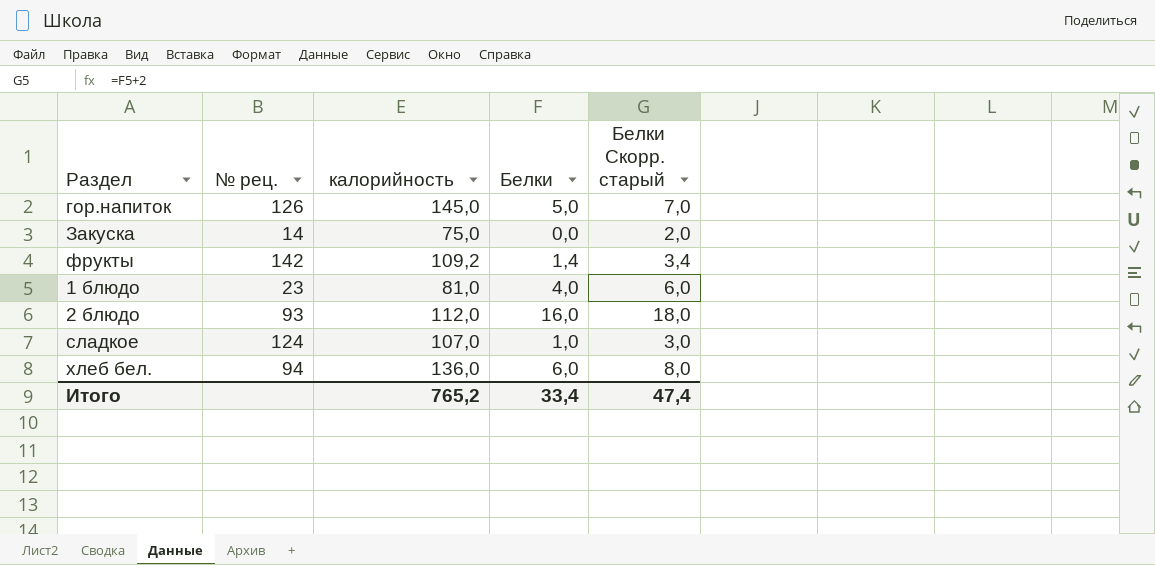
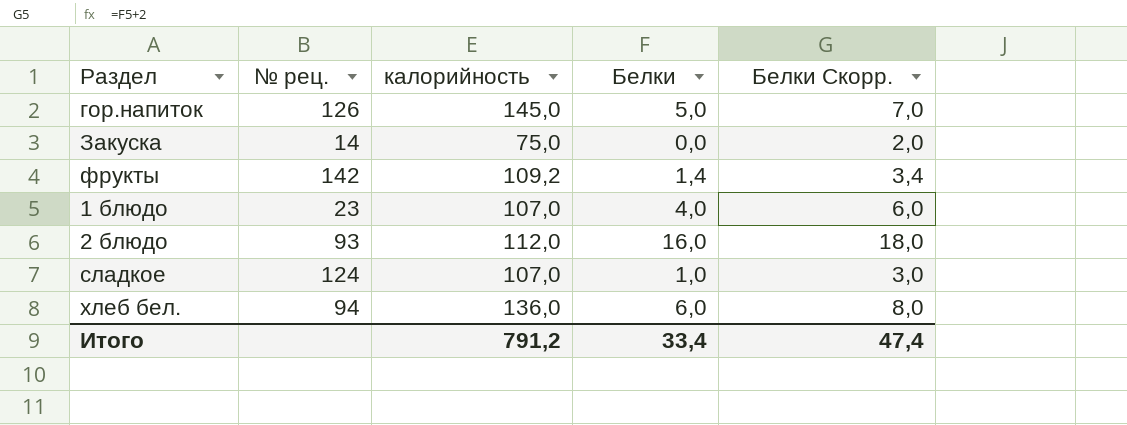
column name: Белки Скорр. старый -> Белки Скорр.
1 блюдо | калорийность: 81,0 -> 107,0
Итого | калорийность: 765,2 -> 791,2

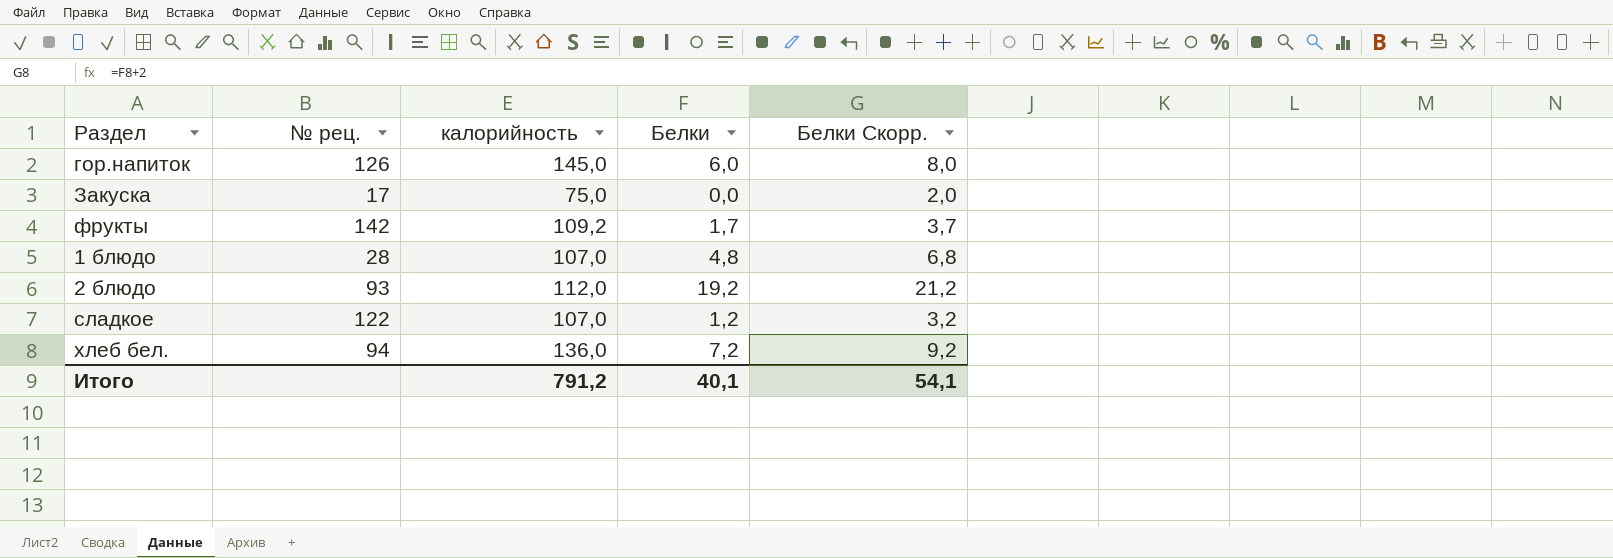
гор.напиток | Белки: 5,0 -> 6,0
гор.напиток | Белки Скорр.: 7,0 -> 8,0
Закуска | № рец.: 14 -> 17
фрукты | Белки: 1,4 -> 1,7
фрукты | Белки Скорр.: 3,4 -> 3,7
1 блюдо | № рец.: 23 -> 28
1 блюдо | Белки: 4,0 -> 4,8
1 блюдо | Белки Скорр.: 6,0 -> 6,8
2 блюдо | Белки: 16,0 -> 19,2
2 блюдо | Белки Скорр.: 18,0 -> 21,2
сладкое | № рец.: 124 -> 122
сладкое | Белки: 1,0 -> 1,2
сладкое | Белки Скорр.: 3,0 -> 3,2
хлеб бел. | Белки: 6,0 -> 7,2
хлеб бел. | Белки Скорр.: 8,0 -> 9,2
Итого | Белки: 33,4 -> 40,1
Итого | Белки Скорр.: 47,4 -> 54,1

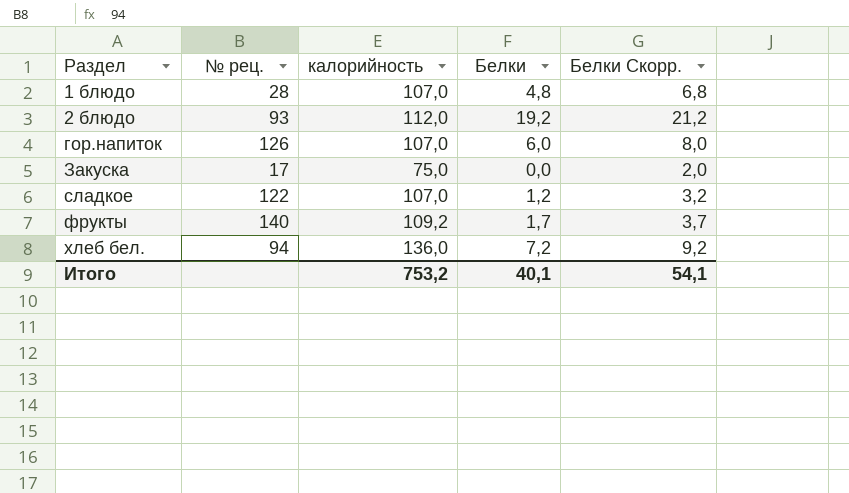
row order: none -> Раздел ascending
гор.напиток | калорийность: 145,0 -> 107,0
фрукты | № рец.: 142 -> 140
Итого | калорийность: 791,2 -> 753,2

